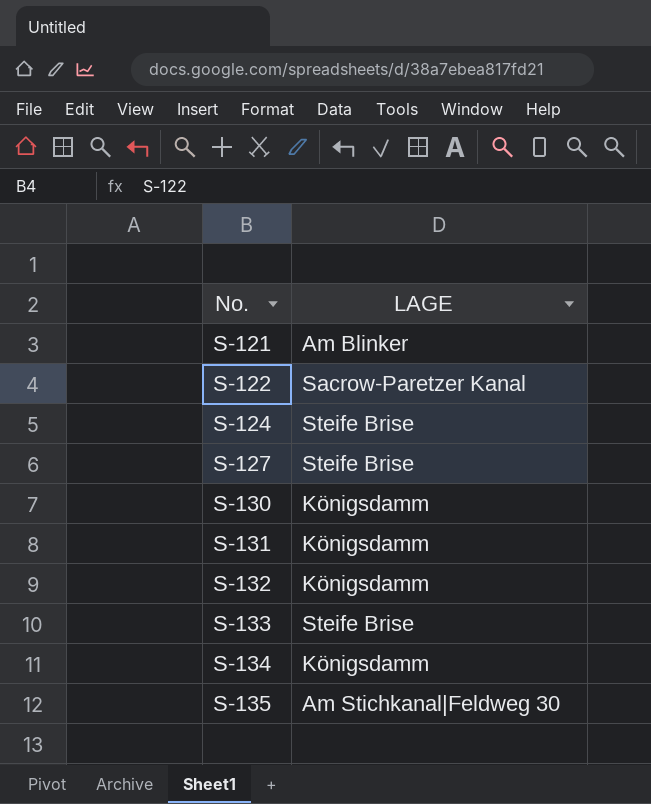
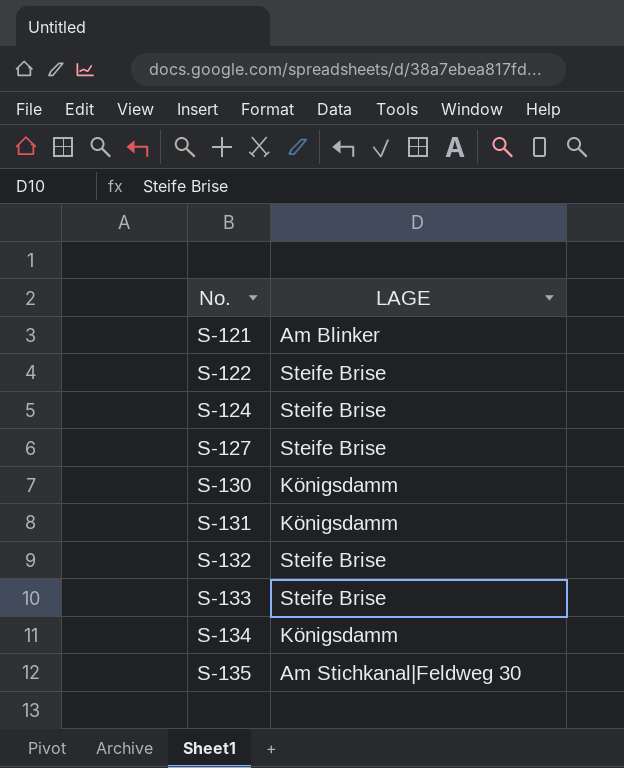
S-122 | LAGE: Sacrow-Paretzer Kanal -> Steife Brise
S-132 | LAGE: Königsdamm -> Steife Brise

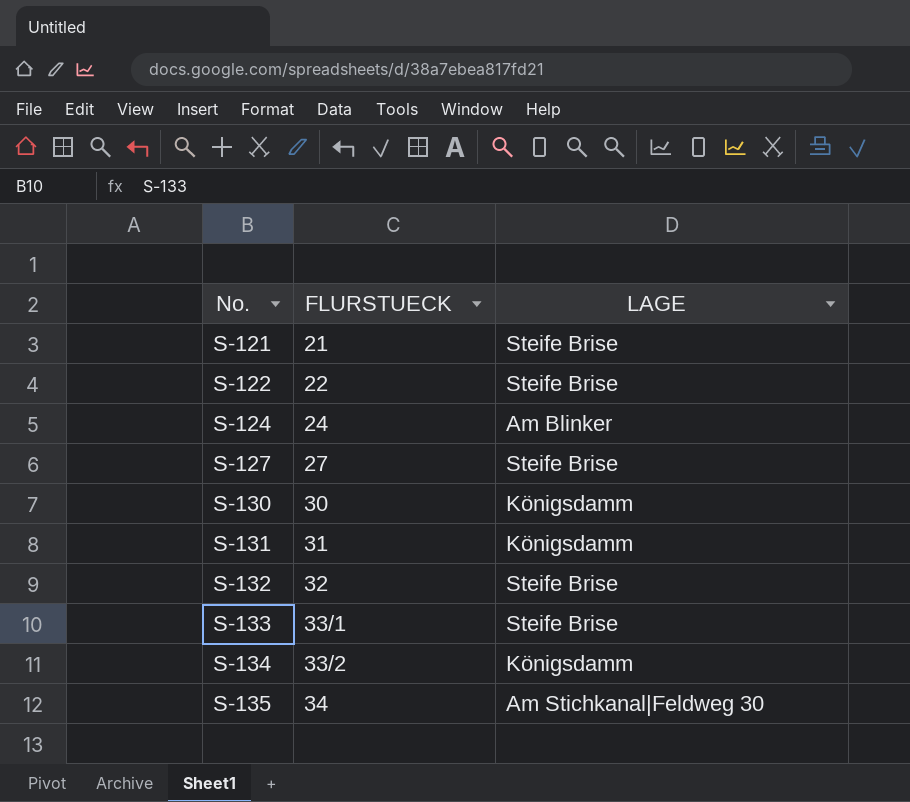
column FLURSTUECK | position: none -> 2
S-121 | LAGE: Am Blinker -> Steife Brise
S-124 | LAGE: Steife Brise -> Am Blinker

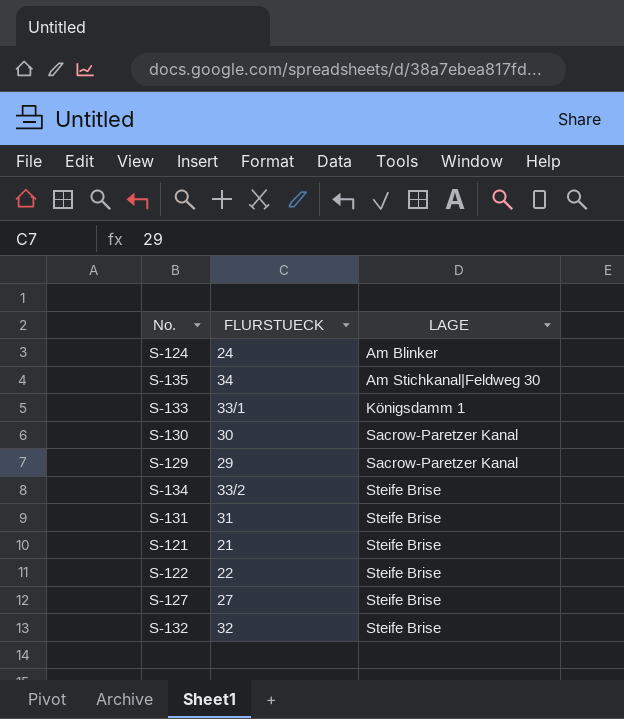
row order: No. ascending -> LAGE ascending
S-133 | LAGE: Steife Brise -> Königsdamm 1
S-130 | LAGE: Königsdamm -> Sacrow-Paretzer Kanal
row S-129: none -> 29 | Sacrow-Paretzer Kanal
S-134 | LAGE: Königsdamm -> Steife Brise
S-131 | LAGE: Königsdamm -> Steife Brise

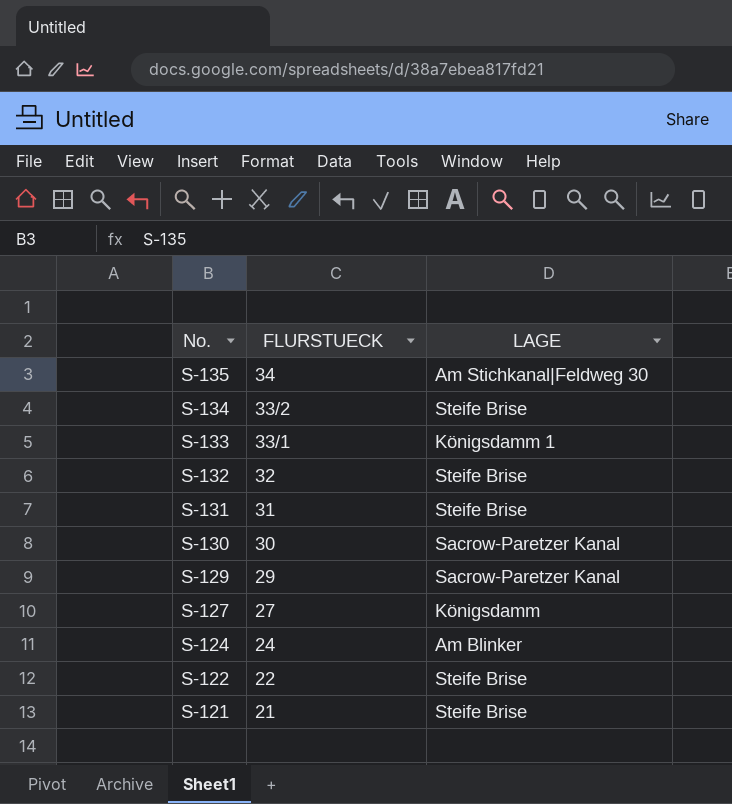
row order: LAGE ascending -> No. descending
S-127 | LAGE: Steife Brise -> Königsdamm

